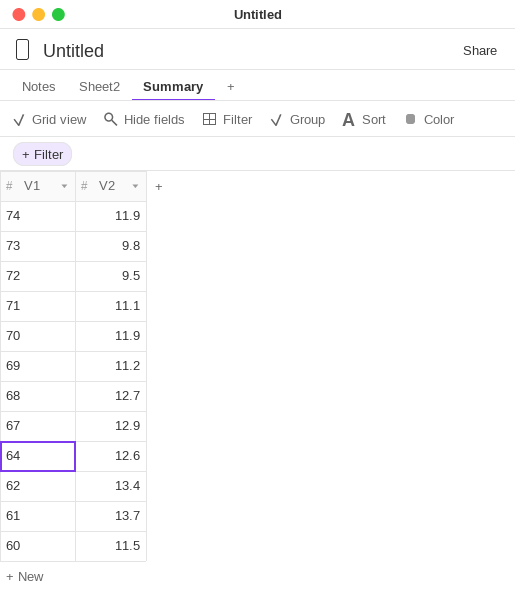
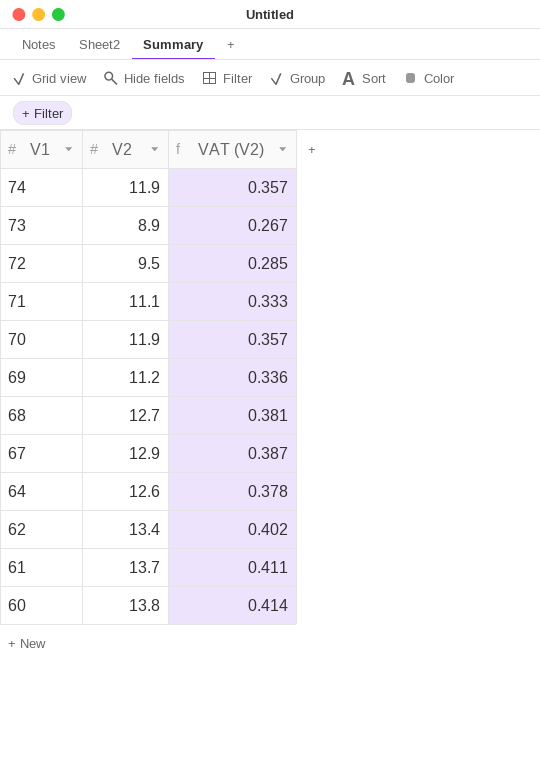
column VAT (V2) | formula: none -> [V2] * 0.03
73 | V2: 9.8 -> 8.9
60 | V2: 11.5 -> 13.8

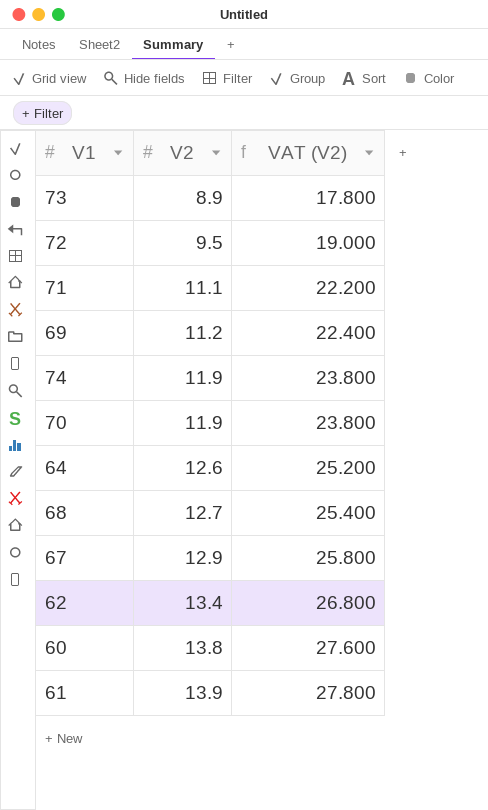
row order: V1 descending -> V2 ascending
column VAT (V2) | formula: [V2] * 0.03 -> [V2] * 2
61 | V2: 13.7 -> 13.9

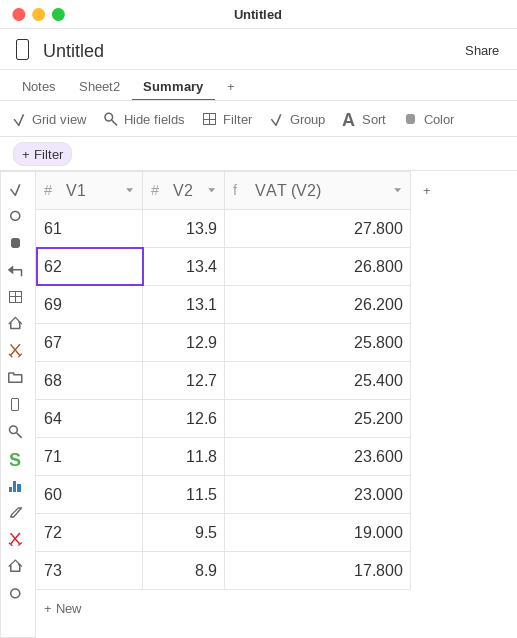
row order: V2 ascending -> V2 descending
row 74: 11.9 | 23.800 -> none
row 70: 11.9 | 23.800 -> none
69 | V2: 11.2 -> 13.1
69 | VAT (V2): 22.400 -> 26.200
71 | V2: 11.1 -> 11.8
71 | VAT (V2): 22.200 -> 23.600
60 | V2: 13.8 -> 11.5
60 | VAT (V2): 27.600 -> 23.000

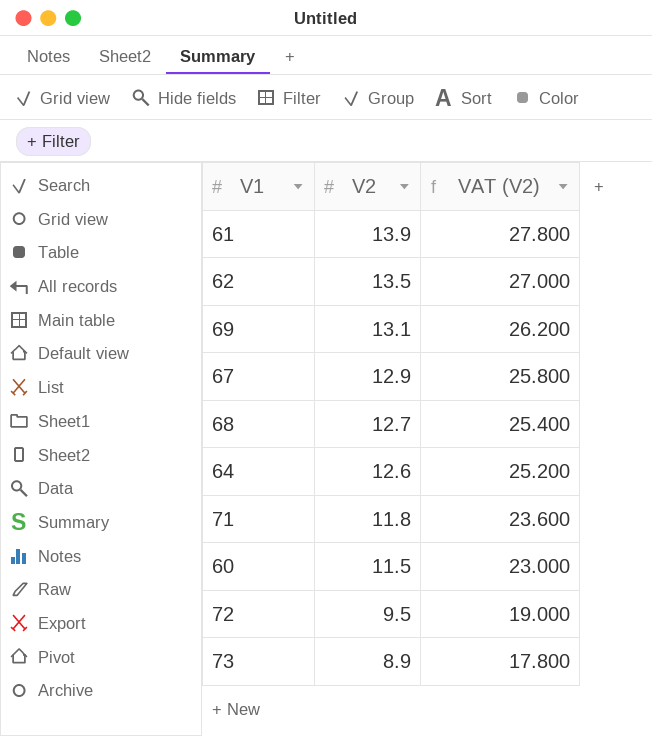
62 | V2: 13.4 -> 13.5
62 | VAT (V2): 26.800 -> 27.000

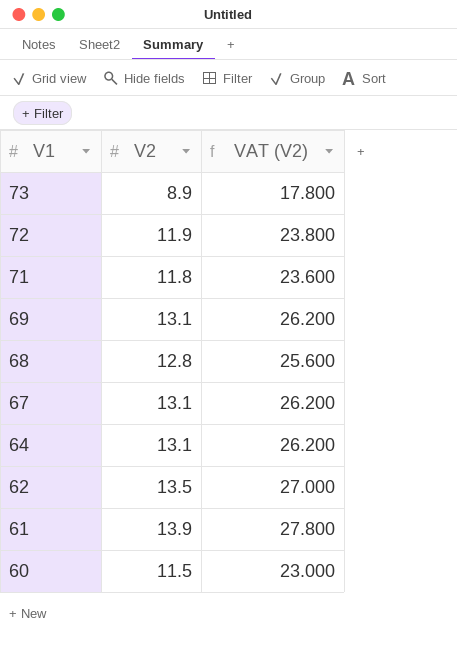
row order: V2 descending -> V1 descending
72 | V2: 9.5 -> 11.9
72 | VAT (V2): 19.000 -> 23.800
68 | V2: 12.7 -> 12.8
68 | VAT (V2): 25.400 -> 25.600
67 | V2: 12.9 -> 13.1
67 | VAT (V2): 25.800 -> 26.200
64 | V2: 12.6 -> 13.1
64 | VAT (V2): 25.200 -> 26.200

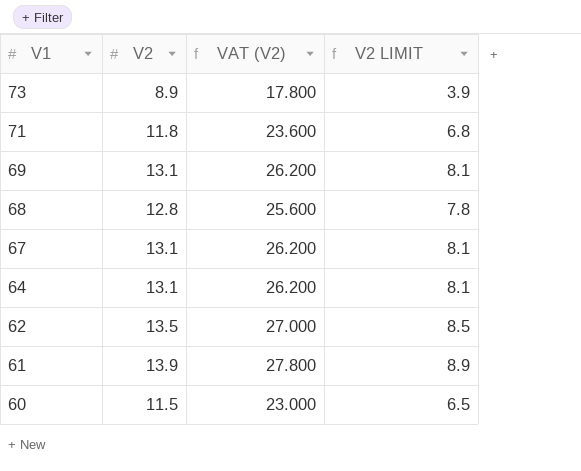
column V2 LIMIT | formula: none -> [V2] - 5
row 72: 11.9 | 23.800 -> none

